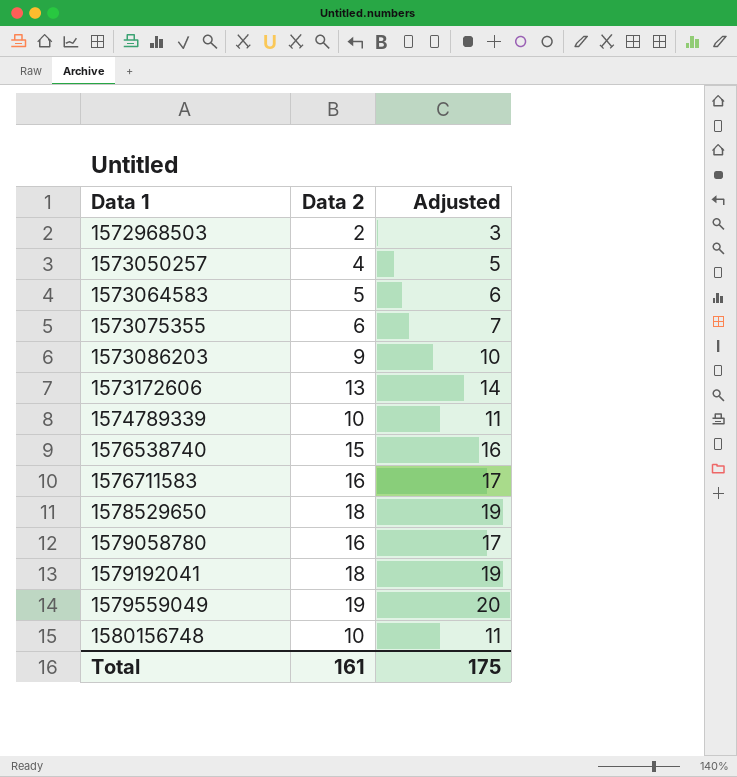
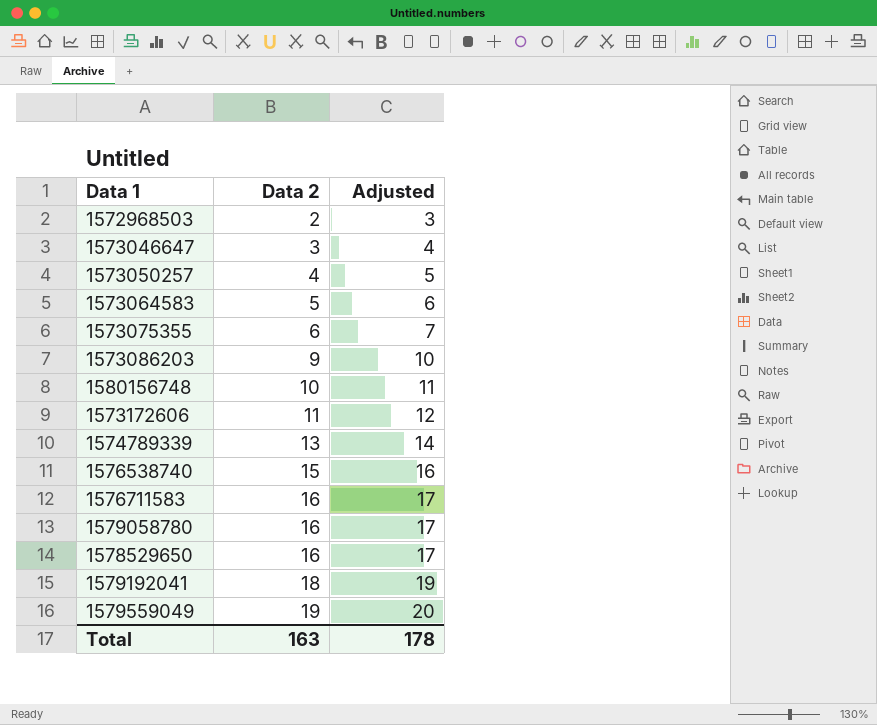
row order: Data 1 ascending -> Data 2 ascending
row 1573046647: none -> 3 | 4
1573172606 | Data 2: 13 -> 11
1573172606 | Adjusted: 14 -> 12
1574789339 | Data 2: 10 -> 13
1574789339 | Adjusted: 11 -> 14
1578529650 | Data 2: 18 -> 16
1578529650 | Adjusted: 19 -> 17
Total | Data 2: 161 -> 163
Total | Adjusted: 175 -> 178

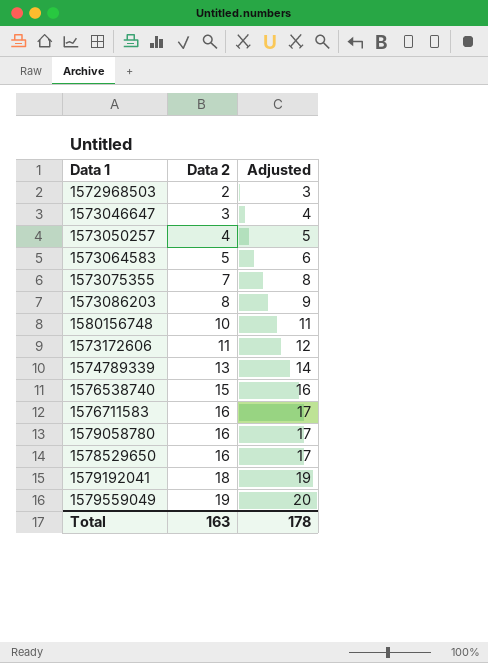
1573075355 | Data 2: 6 -> 7
1573075355 | Adjusted: 7 -> 8
1573086203 | Data 2: 9 -> 8
1573086203 | Adjusted: 10 -> 9

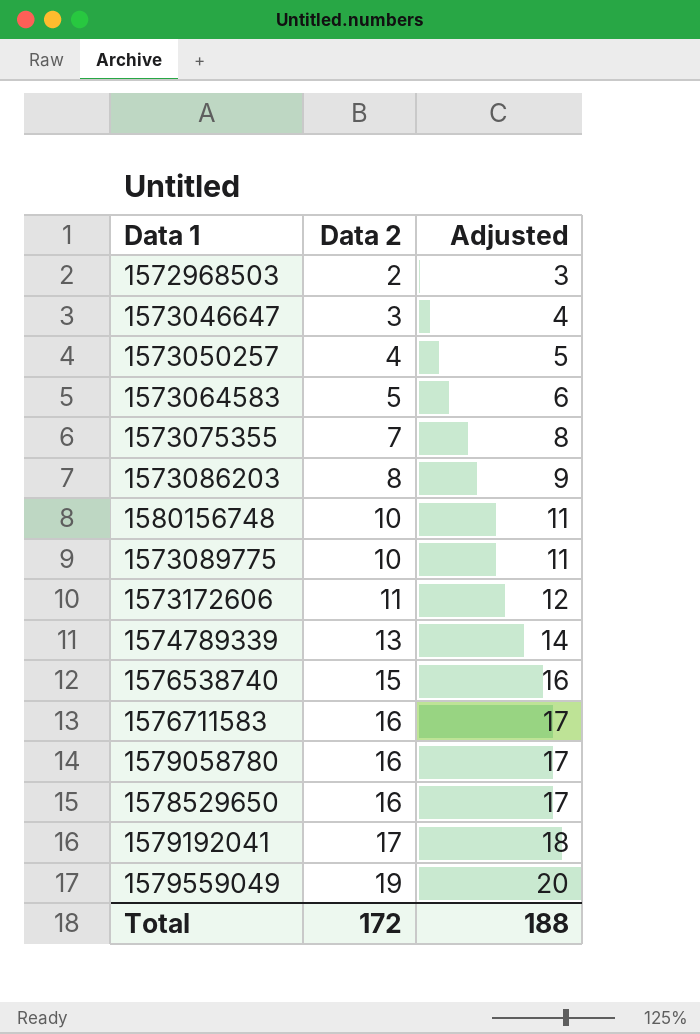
row 1573089775: none -> 10 | 11
1579192041 | Data 2: 18 -> 17
1579192041 | Adjusted: 19 -> 18
Total | Data 2: 163 -> 172
Total | Adjusted: 178 -> 188

